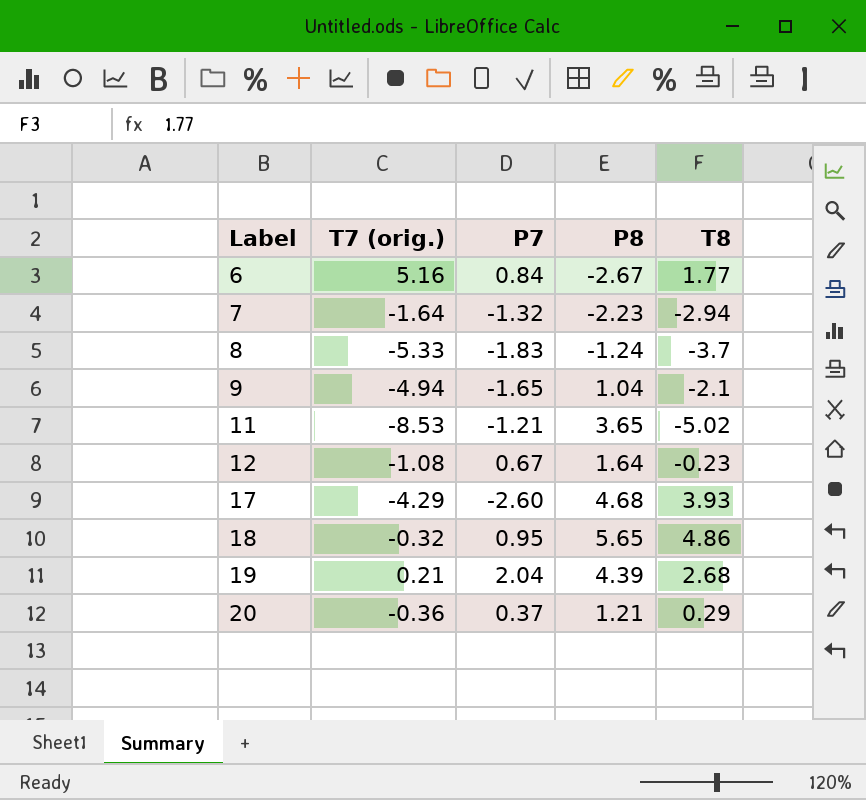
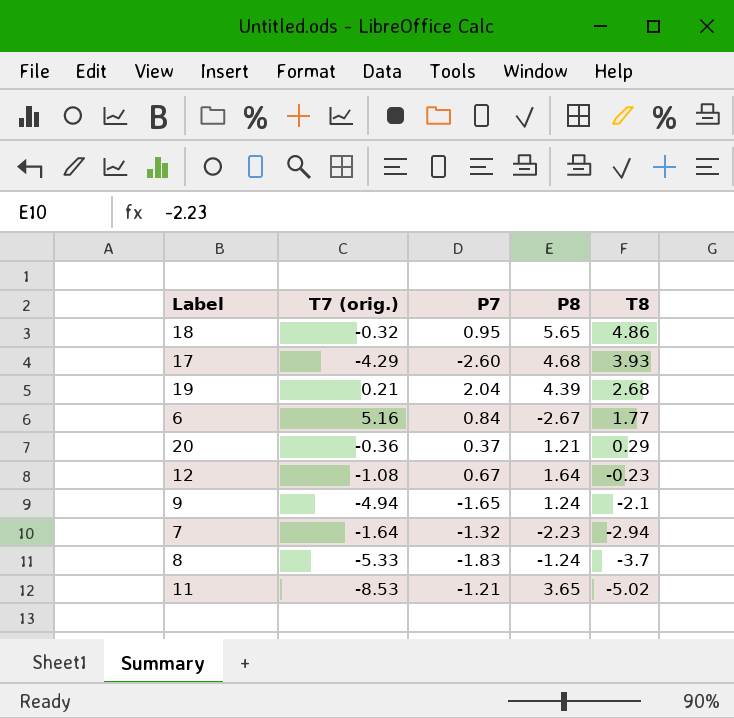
row order: Label ascending -> T8 descending
9 | P8: 1.04 -> 1.24

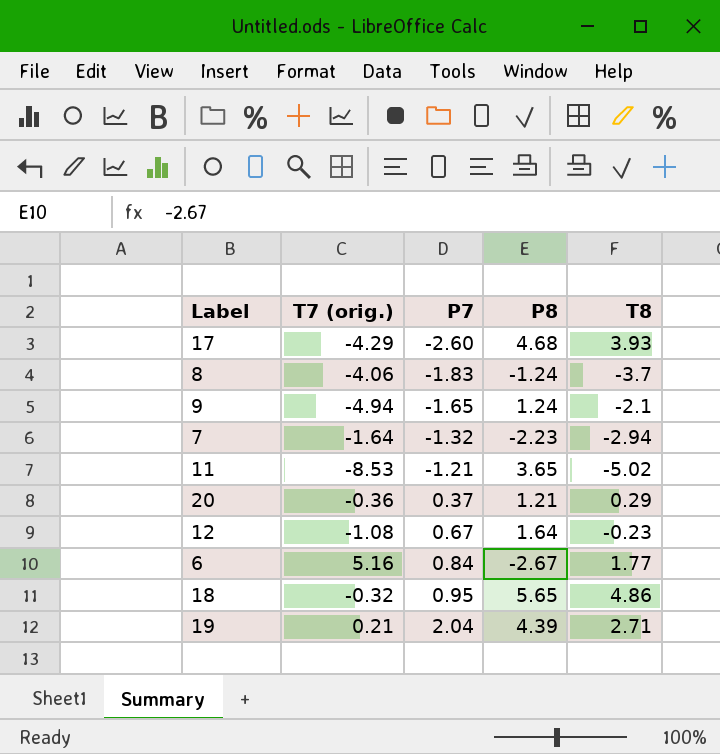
row order: T8 descending -> P7 ascending
8 | T7 (orig.): -5.33 -> -4.06
19 | T8: 2.68 -> 2.71

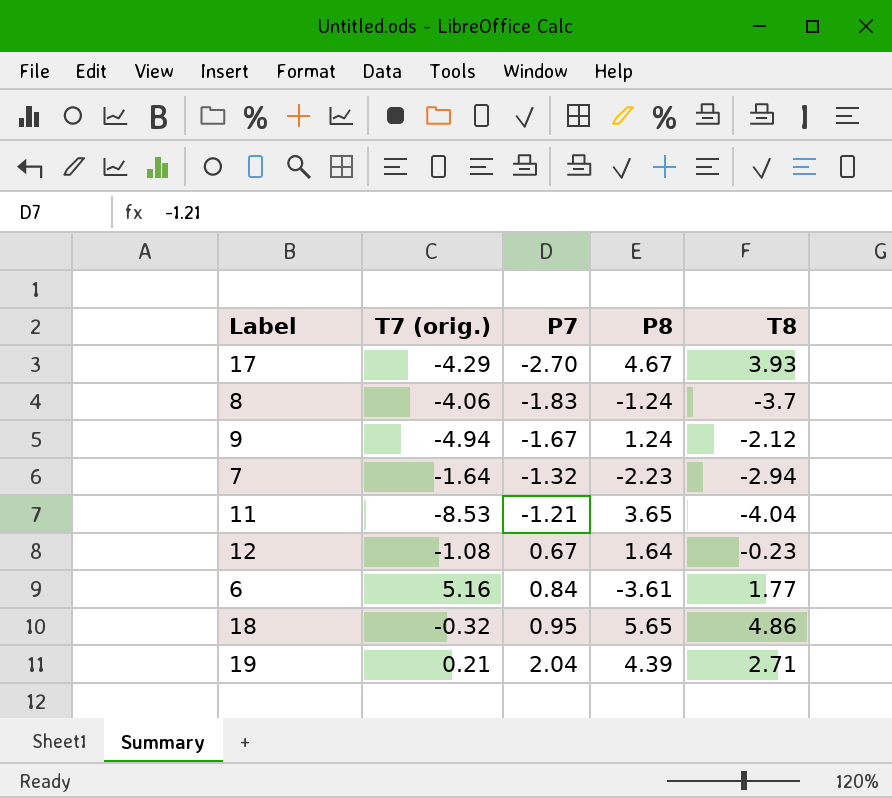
row 20: -0.36 | 0.37 | 1.21 | 0.29 -> none
17 | P7: -2.60 -> -2.70
17 | P8: 4.68 -> 4.67
9 | P7: -1.65 -> -1.67
9 | T8: -2.1 -> -2.12
11 | T8: -5.02 -> -4.04
6 | P8: -2.67 -> -3.61

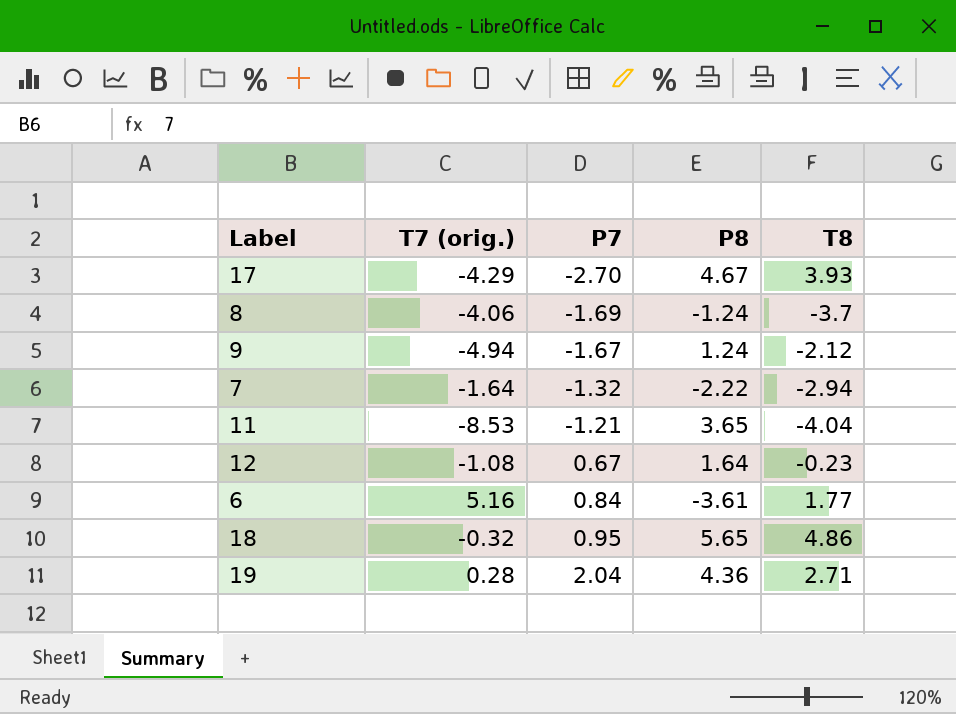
8 | P7: -1.83 -> -1.69
7 | P8: -2.23 -> -2.22
19 | T7 (orig.): 0.21 -> 0.28
19 | P8: 4.39 -> 4.36

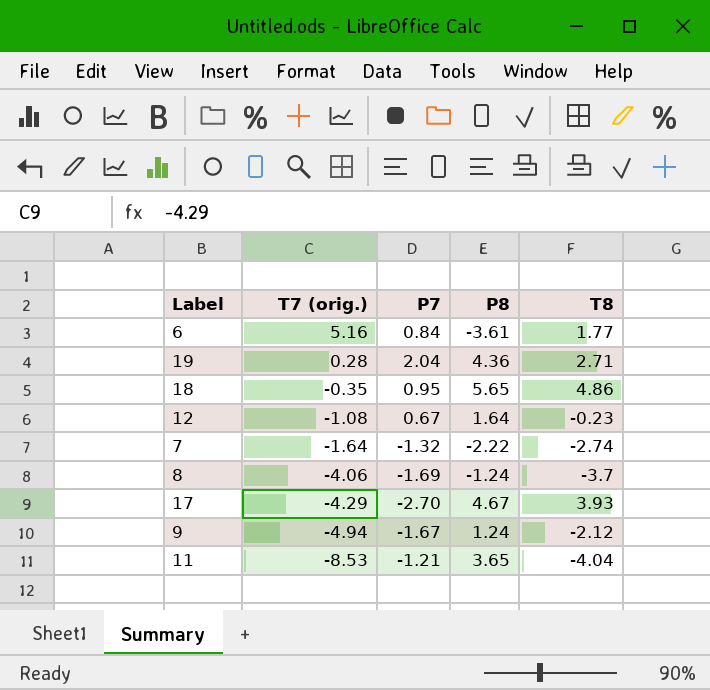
row order: P7 ascending -> T7 (orig.) descending
18 | T7 (orig.): -0.32 -> -0.35
7 | T8: -2.94 -> -2.74

